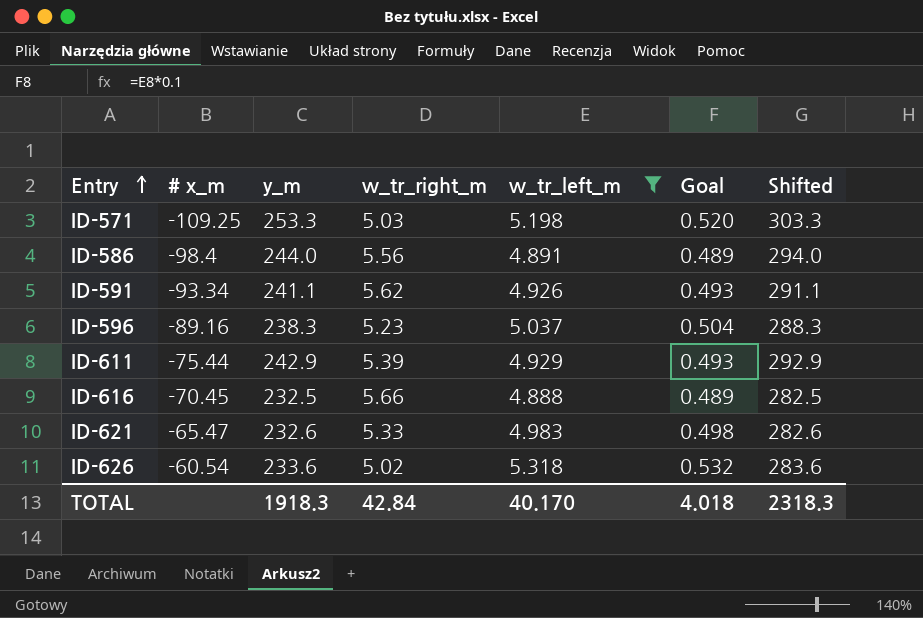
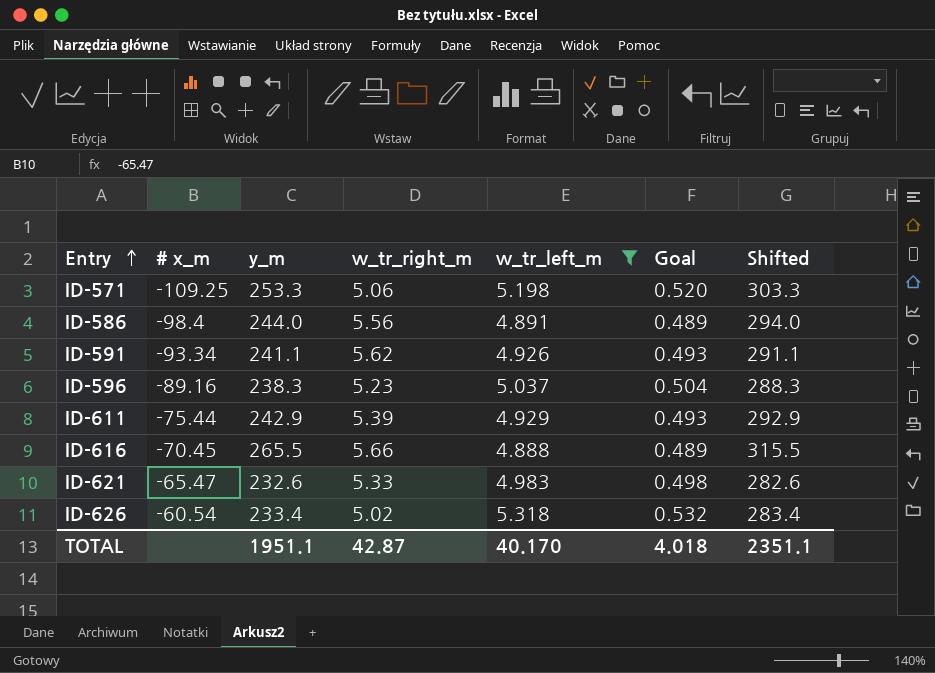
ID-571 | w_tr_right_m: 5.03 -> 5.06
ID-616 | y_m: 232.5 -> 265.5
ID-616 | Shifted: 282.5 -> 315.5
ID-626 | y_m: 233.6 -> 233.4
ID-626 | Shifted: 283.6 -> 283.4
TOTAL | y_m: 1918.3 -> 1951.1
TOTAL | w_tr_right_m: 42.84 -> 42.87
TOTAL | Shifted: 2318.3 -> 2351.1

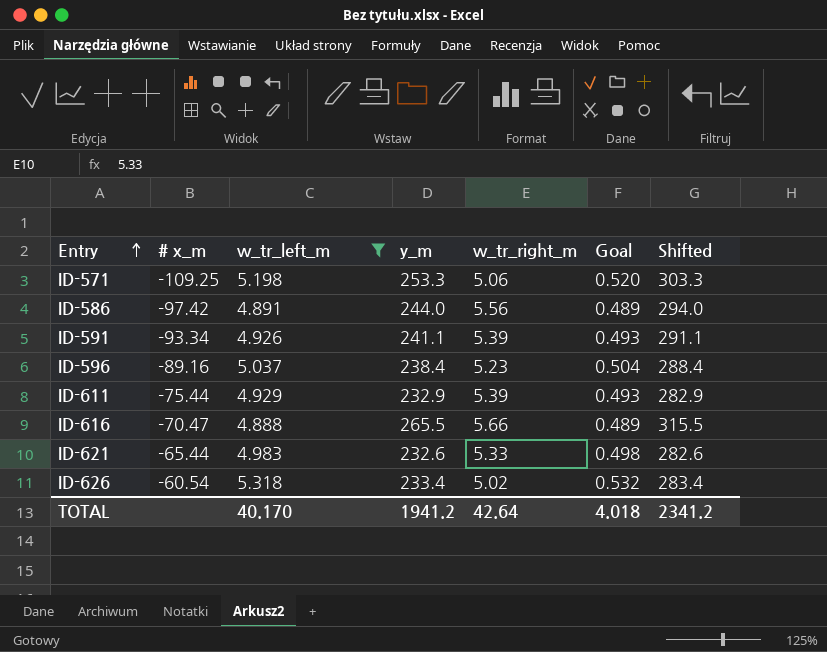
column w_tr_left_m | position: 5 -> 3
ID-586 | # x_m: -98.4 -> -97.42
ID-591 | w_tr_right_m: 5.62 -> 5.39
ID-596 | y_m: 238.3 -> 238.4
ID-596 | Shifted: 288.3 -> 288.4
ID-611 | y_m: 242.9 -> 232.9
ID-611 | Shifted: 292.9 -> 282.9
ID-616 | # x_m: -70.45 -> -70.47
ID-621 | # x_m: -65.47 -> -65.44
TOTAL | y_m: 1951.1 -> 1941.2
TOTAL | w_tr_right_m: 42.87 -> 42.64
TOTAL | Shifted: 2351.1 -> 2341.2

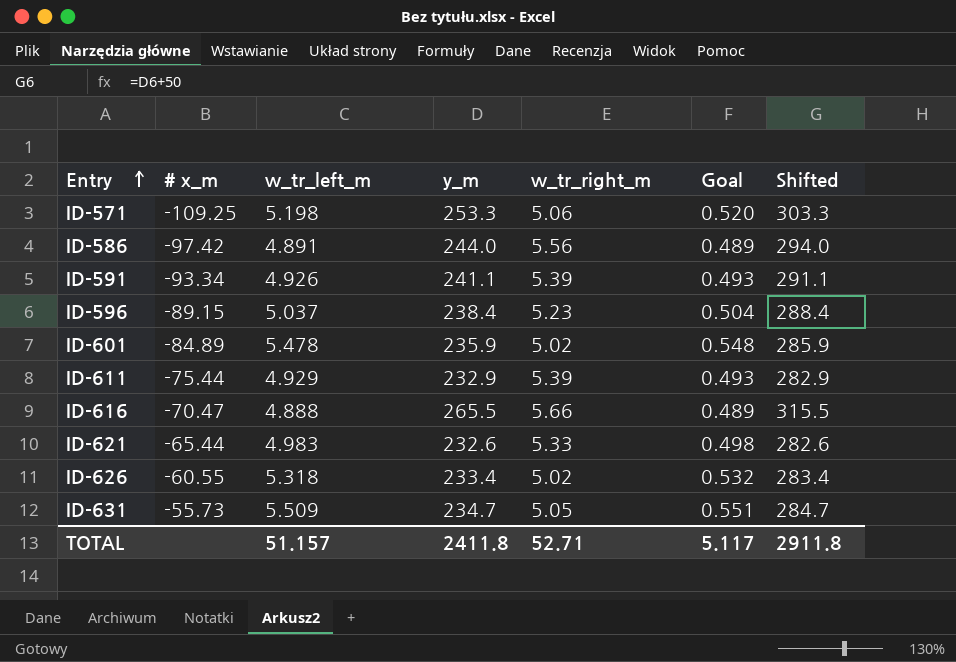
filter: w_tr_left_m <= 5.318 -> none
ID-596 | # x_m: -89.16 -> -89.15
ID-626 | # x_m: -60.54 -> -60.55
TOTAL | w_tr_left_m: 40.170 -> 51.157
TOTAL | y_m: 1941.2 -> 2411.8
TOTAL | w_tr_right_m: 42.64 -> 52.71
TOTAL | Goal: 4.018 -> 5.117
TOTAL | Shifted: 2341.2 -> 2911.8

